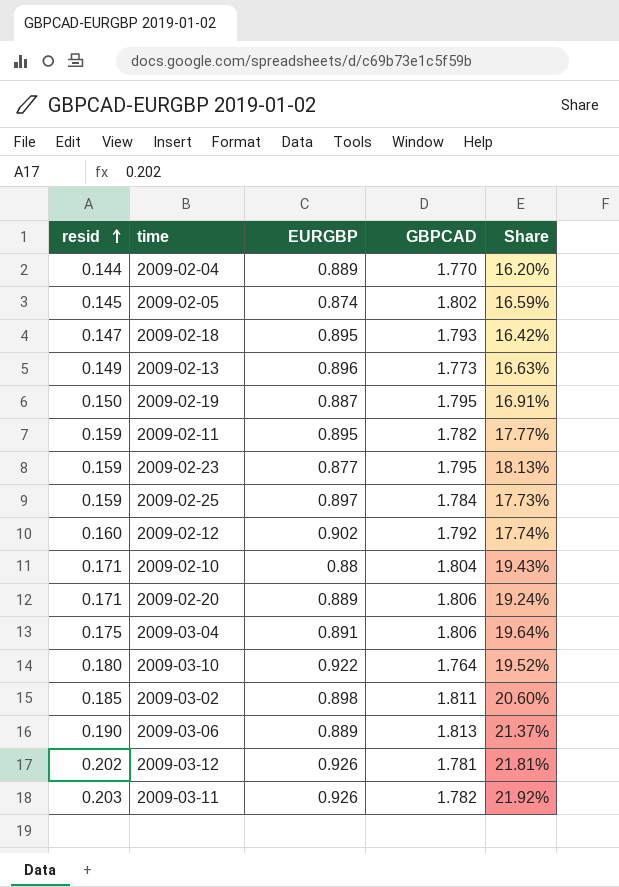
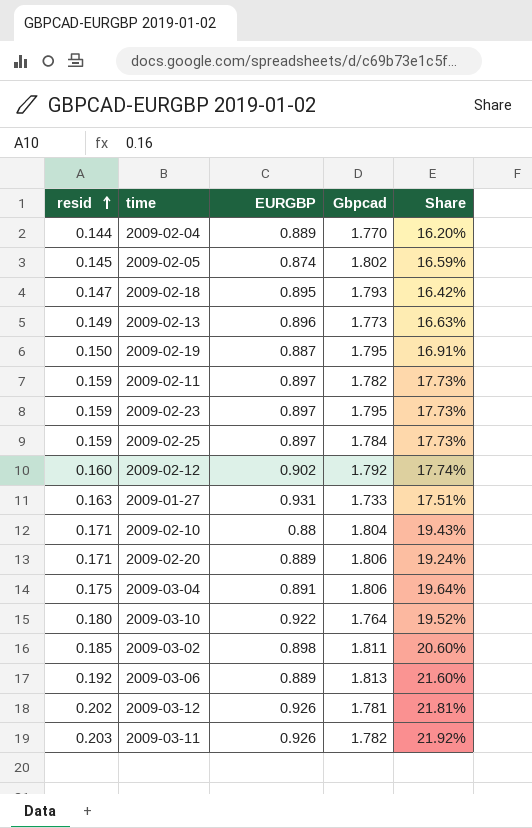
column name: GBPCAD -> Gbpcad
2009-02-11 | EURGBP: 0.895 -> 0.897
2009-02-11 | Share: 17.77% -> 17.73%
2009-02-23 | EURGBP: 0.877 -> 0.897
2009-02-23 | Share: 18.13% -> 17.73%
row 2009-01-27: none -> 0.163 | 0.931 | 1.733 | 17.51%
2009-03-06 | resid: 0.190 -> 0.192
2009-03-06 | Share: 21.37% -> 21.60%

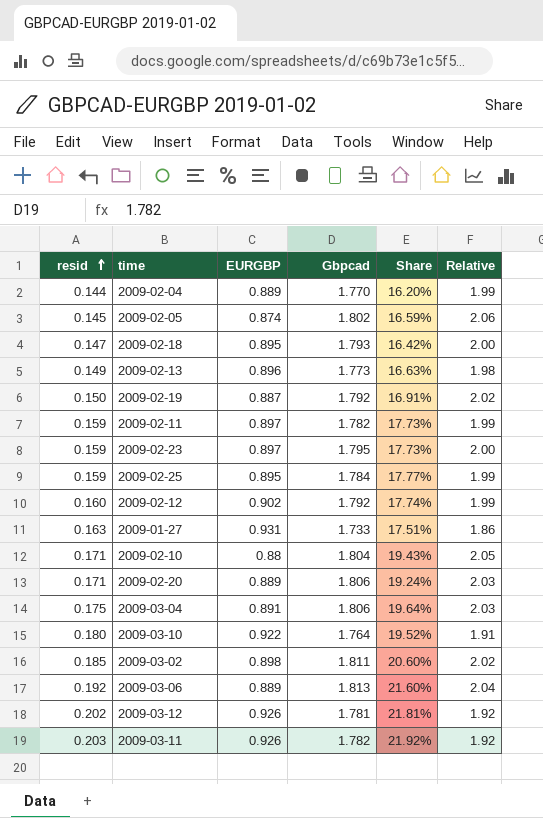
column Relative | formula: none -> [Gbpcad] / [EURGBP]
2009-02-19 | Gbpcad: 1.795 -> 1.792
2009-02-25 | EURGBP: 0.897 -> 0.895
2009-02-25 | Share: 17.73% -> 17.77%

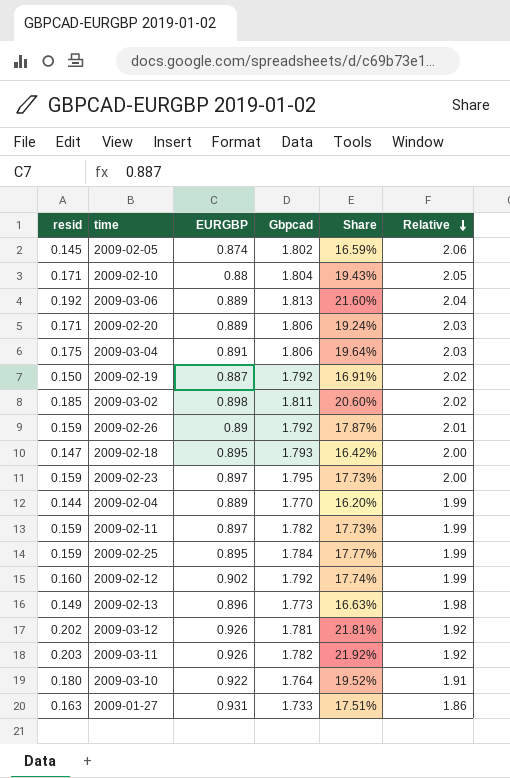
row order: resid ascending -> Relative descending
row 2009-02-26: none -> 0.159 | 0.89 | 1.792 | 17.87% | 2.01

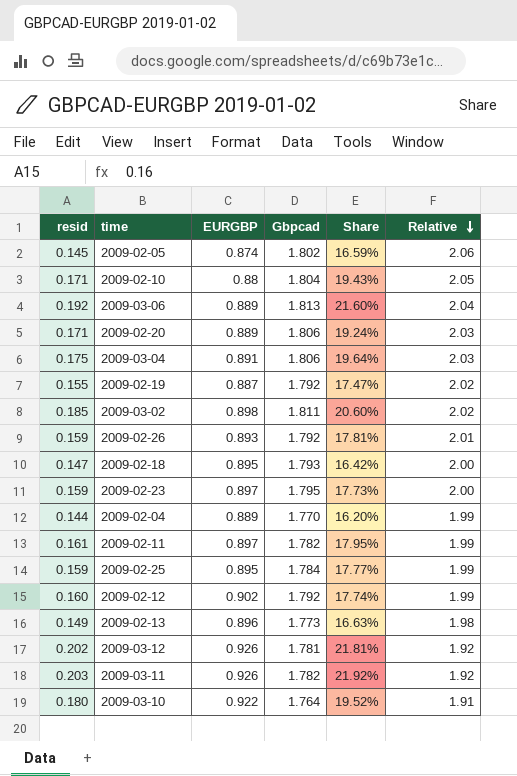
row 2009-01-27: 0.163 | 0.931 | 1.733 | 17.51% | 1.86 -> none
2009-02-19 | resid: 0.150 -> 0.155
2009-02-19 | Share: 16.91% -> 17.47%
2009-02-26 | EURGBP: 0.89 -> 0.893
2009-02-26 | Share: 17.87% -> 17.81%
2009-02-11 | resid: 0.159 -> 0.161
2009-02-11 | Share: 17.73% -> 17.95%

